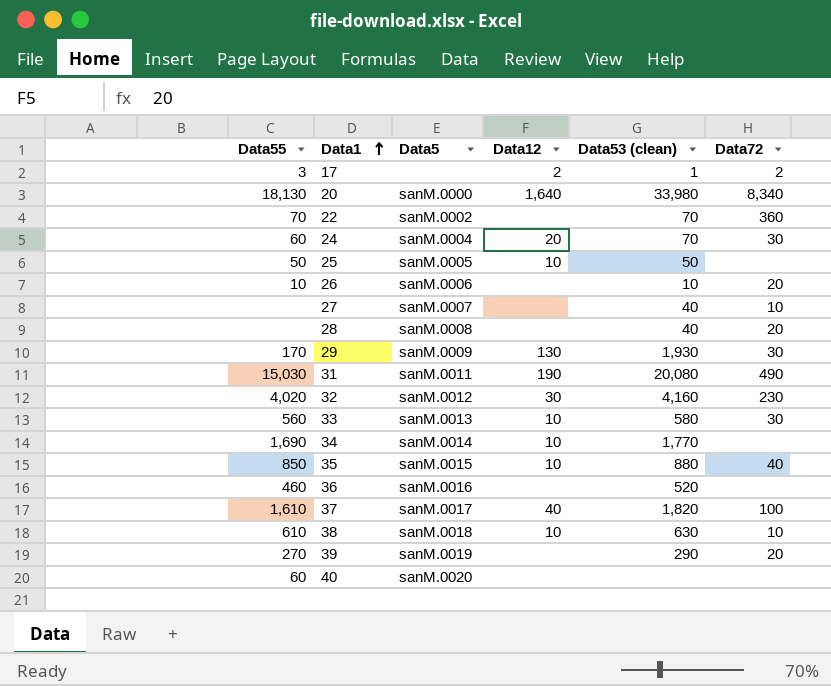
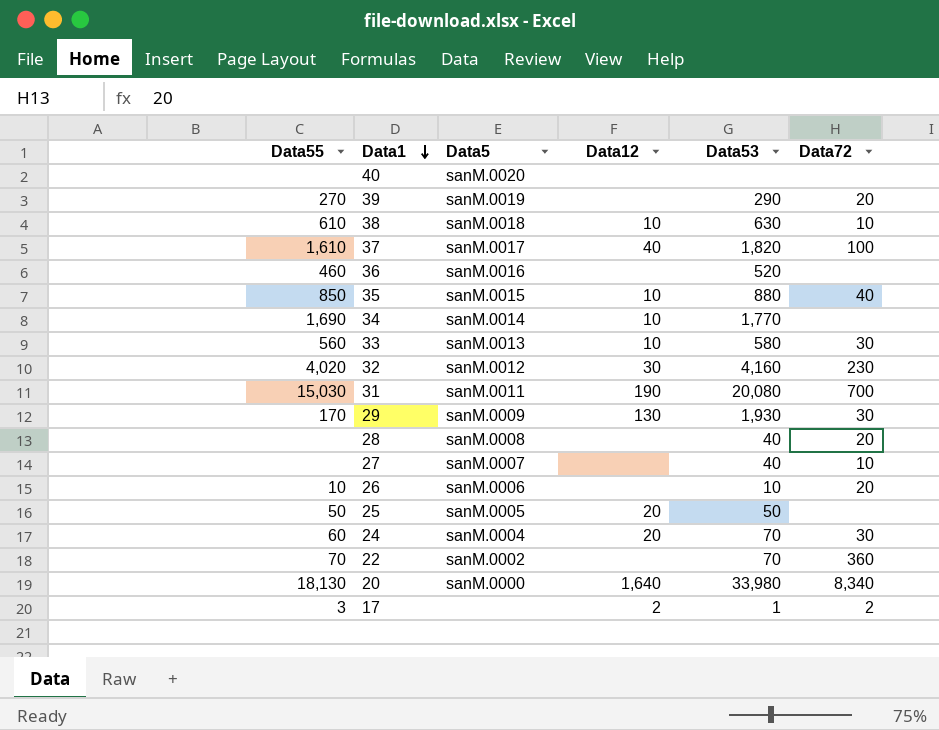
row order: Data1 ascending -> Data1 descending
column name: Data53 (clean) -> Data53
40 | Data55: 60 -> none
31 | Data72: 490 -> 700
25 | Data12: 10 -> 20

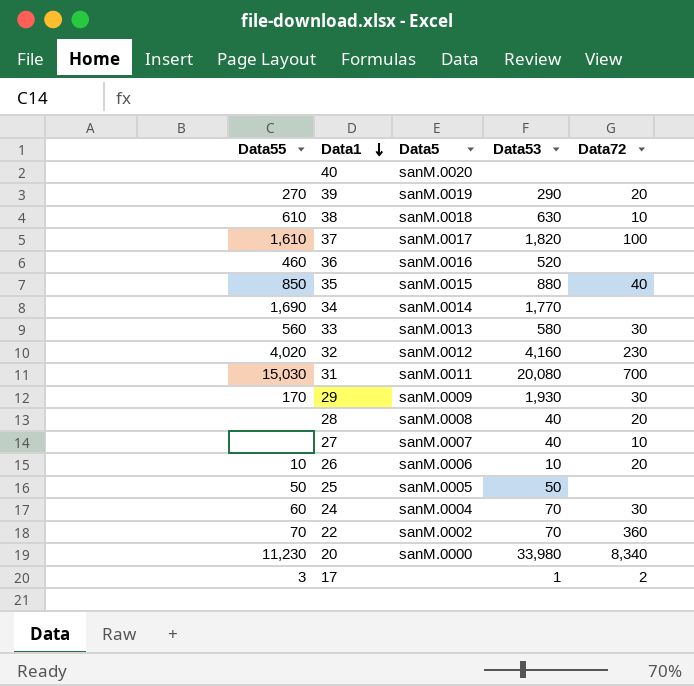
column Data12 | position: 4 -> none
20 | Data55: 18,130 -> 11,230

